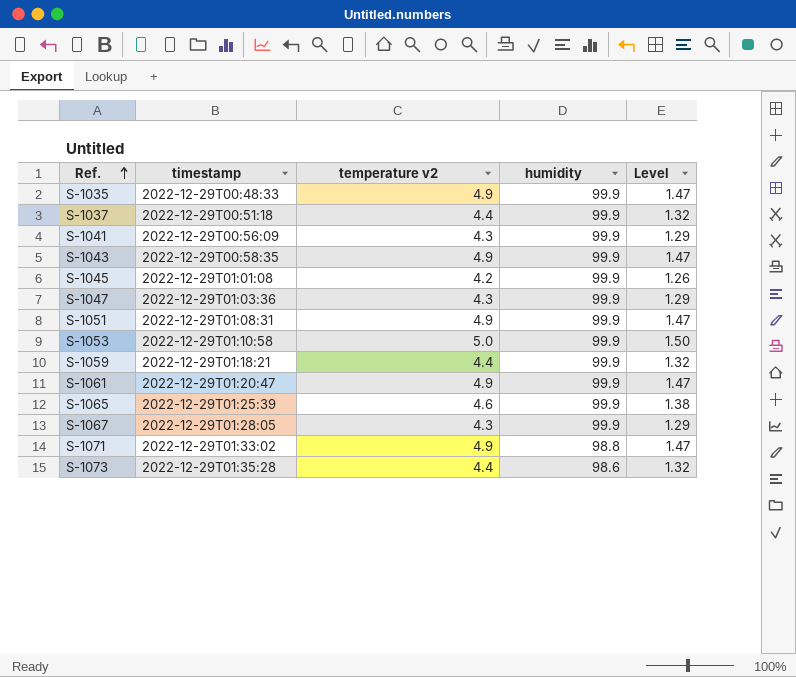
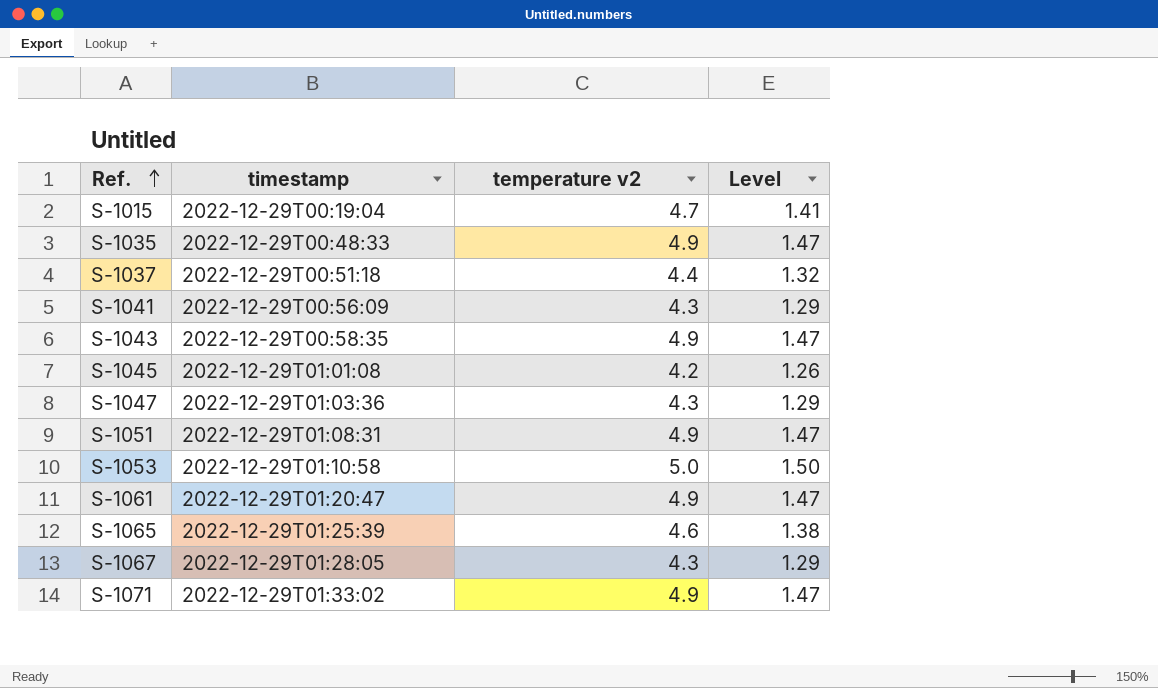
column humidity | position: 4 -> none
row S-1059: 2022-12-29T01:18:21 | 4.4 | 99.9 | 1.32 -> none
row S-1073: 2022-12-29T01:35:28 | 4.4 | 98.6 | 1.32 -> none
row S-1015: none -> 2022-12-29T00:19:04 | 4.7 | 1.41

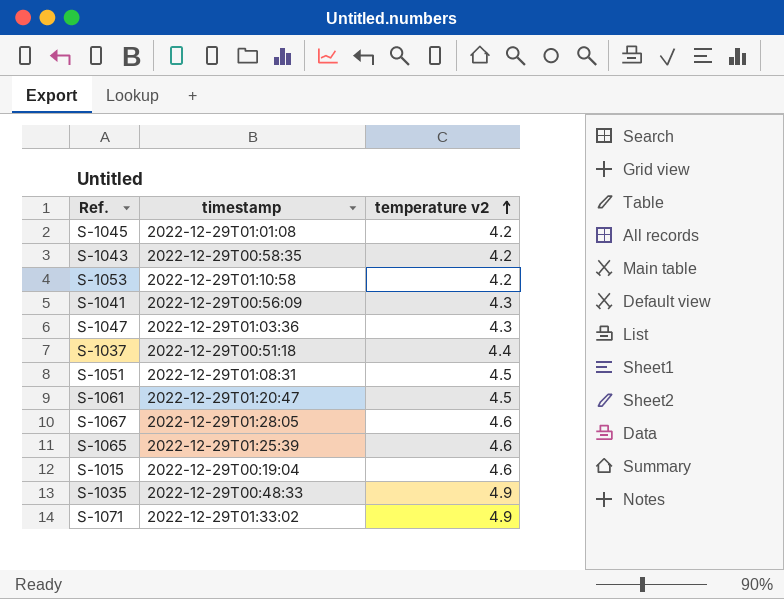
row order: Ref. ascending -> temperature v2 ascending
column Level | formula: [temperature v2] * 0.3 -> none
S-1043 | temperature v2: 4.9 -> 4.2
S-1053 | temperature v2: 5.0 -> 4.2
S-1051 | temperature v2: 4.9 -> 4.5
S-1061 | temperature v2: 4.9 -> 4.5
S-1067 | temperature v2: 4.3 -> 4.6
S-1015 | temperature v2: 4.7 -> 4.6

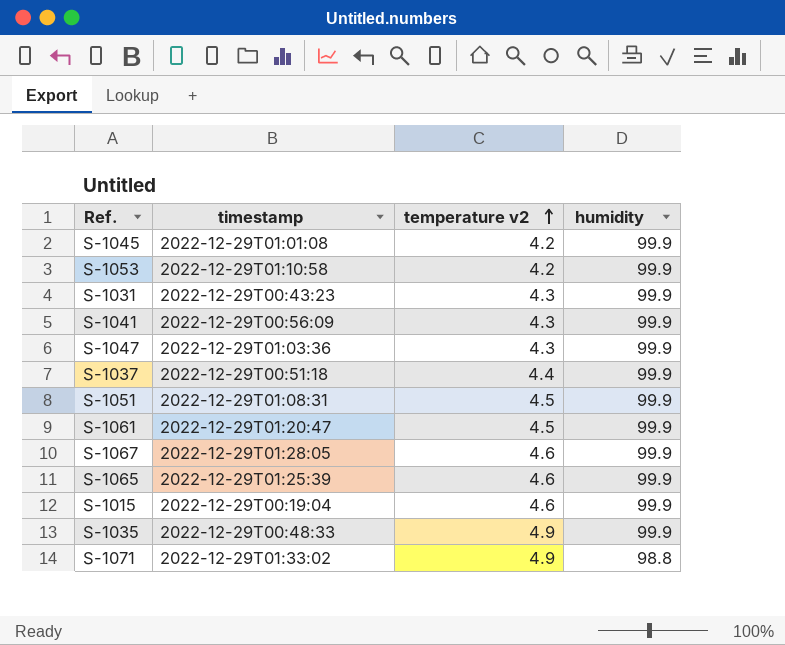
column humidity | position: none -> 4
row S-1043: 2022-12-29T00:58:35 | 4.2 -> none
row S-1031: none -> 2022-12-29T00:43:23 | 4.3 | 99.9

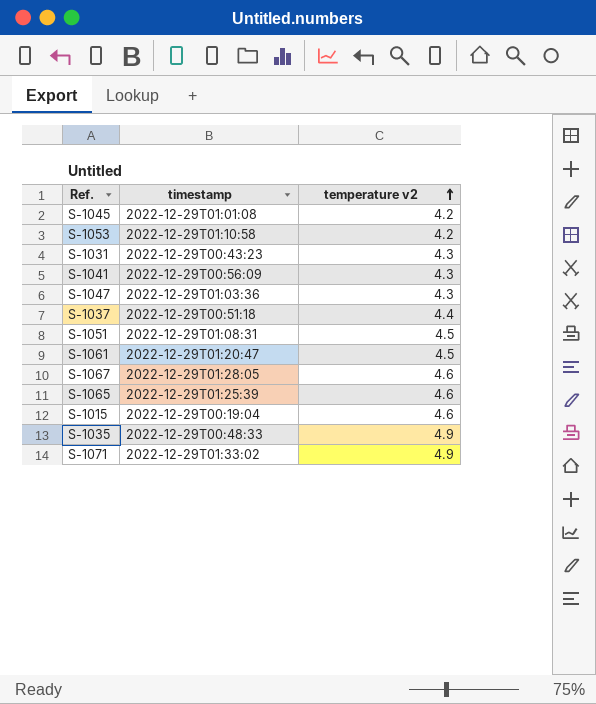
column humidity | position: 4 -> none

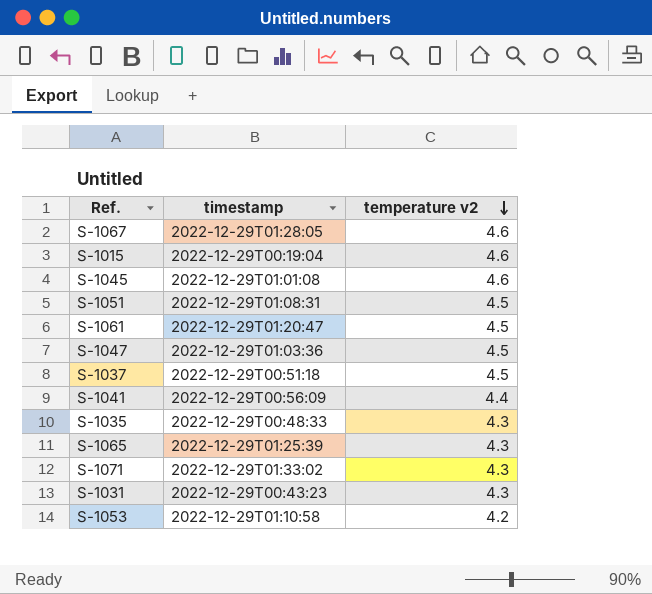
row order: temperature v2 ascending -> temperature v2 descending
S-1045 | temperature v2: 4.2 -> 4.6
S-1047 | temperature v2: 4.3 -> 4.5
S-1037 | temperature v2: 4.4 -> 4.5
S-1041 | temperature v2: 4.3 -> 4.4
S-1035 | temperature v2: 4.9 -> 4.3
S-1065 | temperature v2: 4.6 -> 4.3
S-1071 | temperature v2: 4.9 -> 4.3

